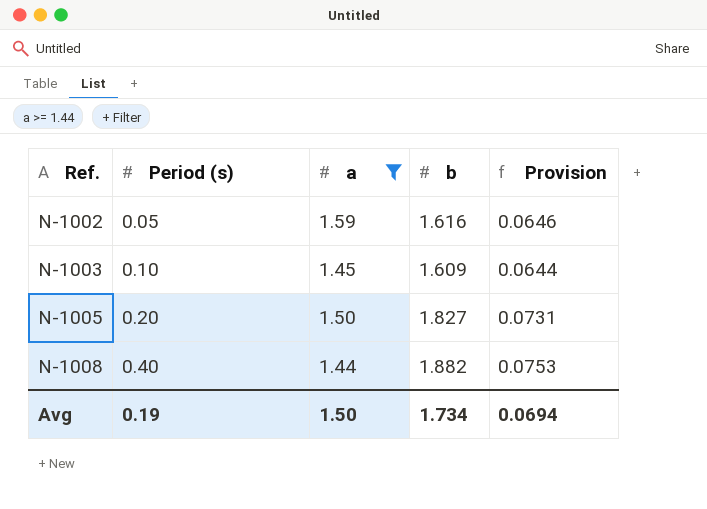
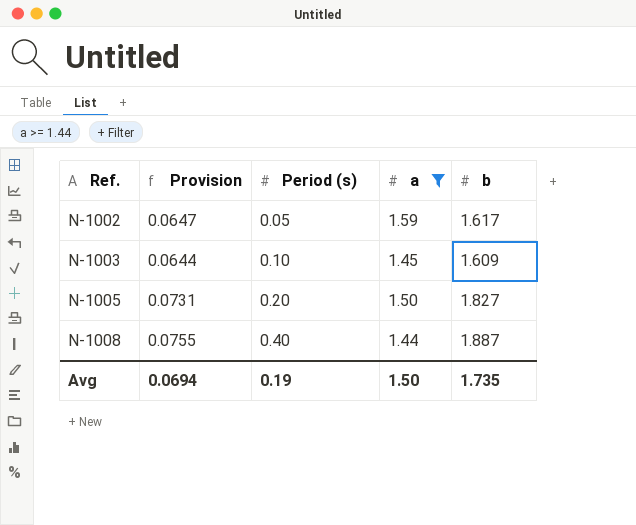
column Provision | position: 5 -> 2
N-1002 | Provision: 0.0646 -> 0.0647
N-1002 | b: 1.616 -> 1.617
N-1008 | Provision: 0.0753 -> 0.0755
N-1008 | b: 1.882 -> 1.887
Avg | b: 1.734 -> 1.735

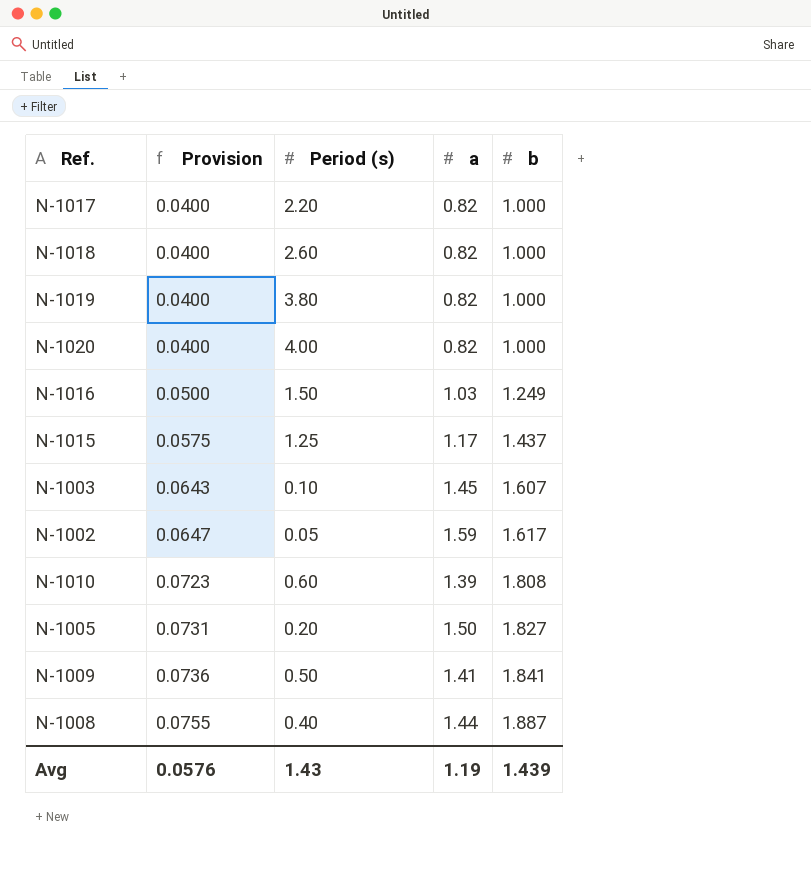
filter: a >= 1.44 -> none
row order: Ref. ascending -> Provision ascending
N-1003 | Provision: 0.0644 -> 0.0643
N-1003 | b: 1.609 -> 1.607
Avg | Provision: 0.0694 -> 0.0576
Avg | Period (s): 0.19 -> 1.43
Avg | a: 1.50 -> 1.19
Avg | b: 1.735 -> 1.439

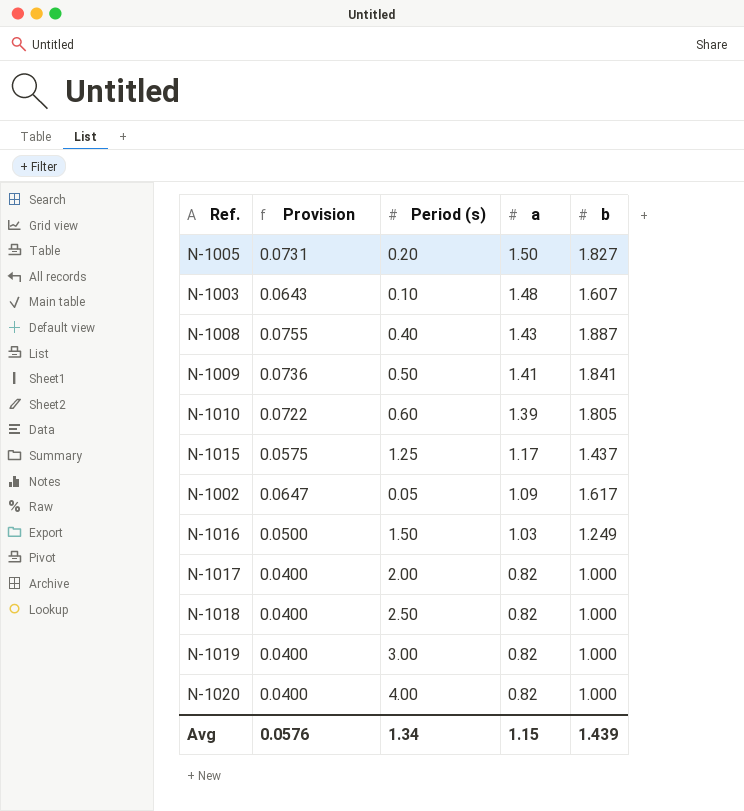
row order: Provision ascending -> a descending
N-1003 | a: 1.45 -> 1.48
N-1008 | a: 1.44 -> 1.43
N-1010 | Provision: 0.0723 -> 0.0722
N-1010 | b: 1.808 -> 1.805
N-1002 | a: 1.59 -> 1.09
N-1017 | Period (s): 2.20 -> 2.00
N-1018 | Period (s): 2.60 -> 2.50
N-1019 | Period (s): 3.80 -> 3.00
Avg | Period (s): 1.43 -> 1.34
Avg | a: 1.19 -> 1.15

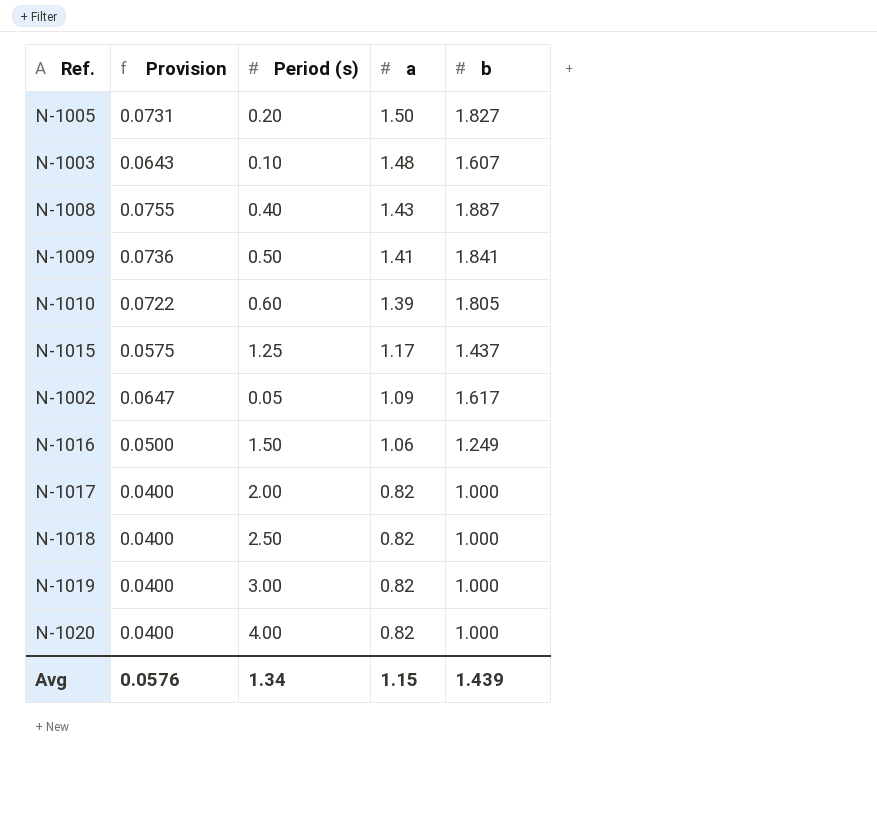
N-1016 | a: 1.03 -> 1.06

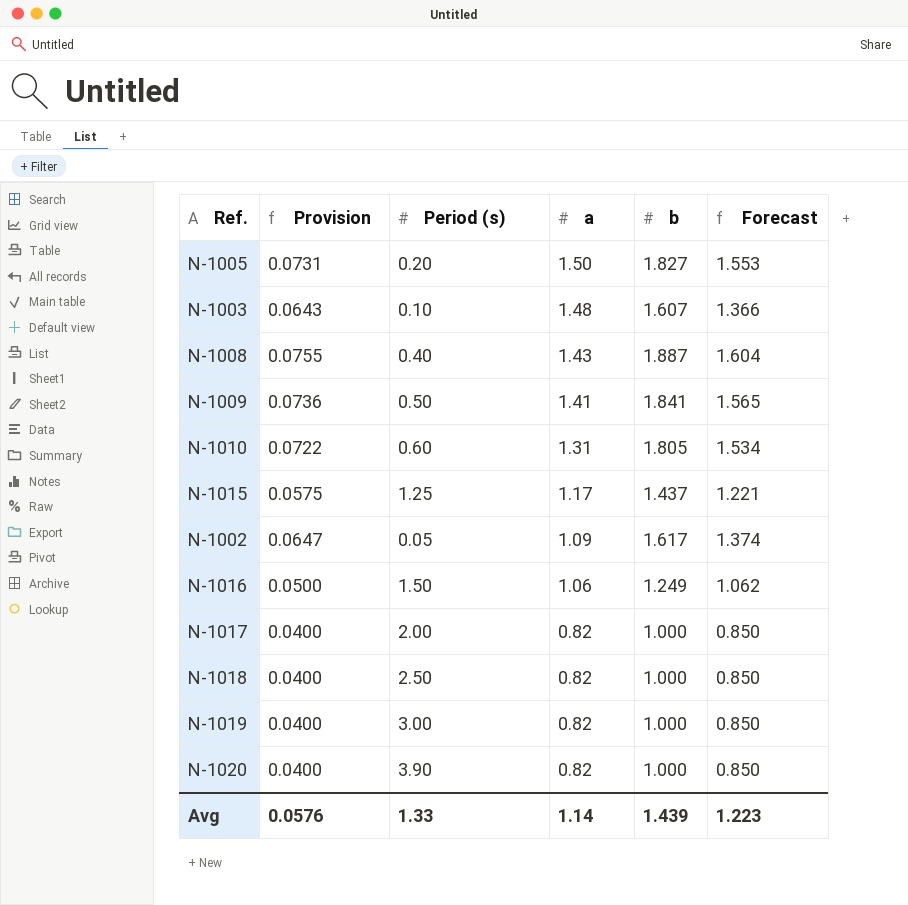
column Forecast | formula: none -> [b] * 0.85
N-1010 | a: 1.39 -> 1.31
N-1020 | Period (s): 4.00 -> 3.90
Avg | Period (s): 1.34 -> 1.33
Avg | a: 1.15 -> 1.14

